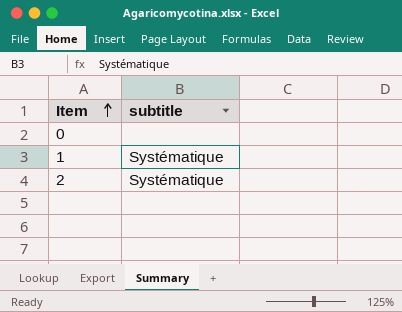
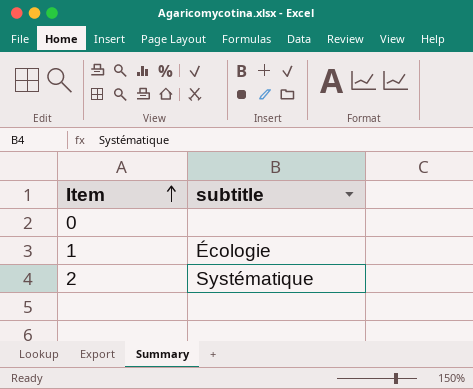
1 | subtitle: Systématique -> Écologie

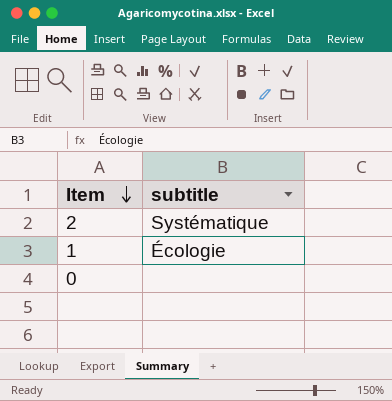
row order: Item ascending -> Item descending

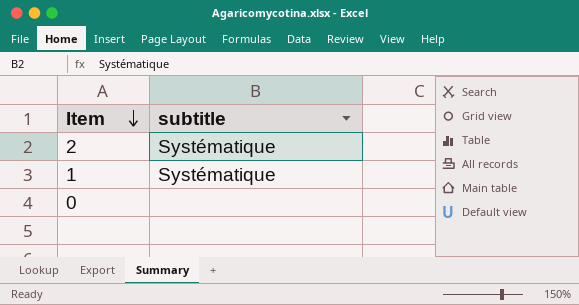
1 | subtitle: Écologie -> Systématique

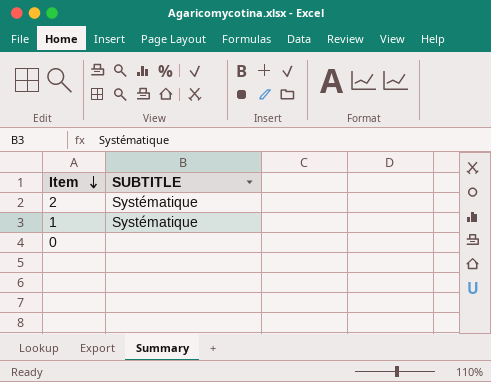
column name: subtitle -> SUBTITLE

